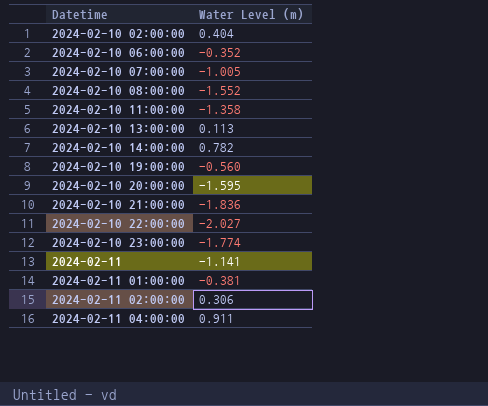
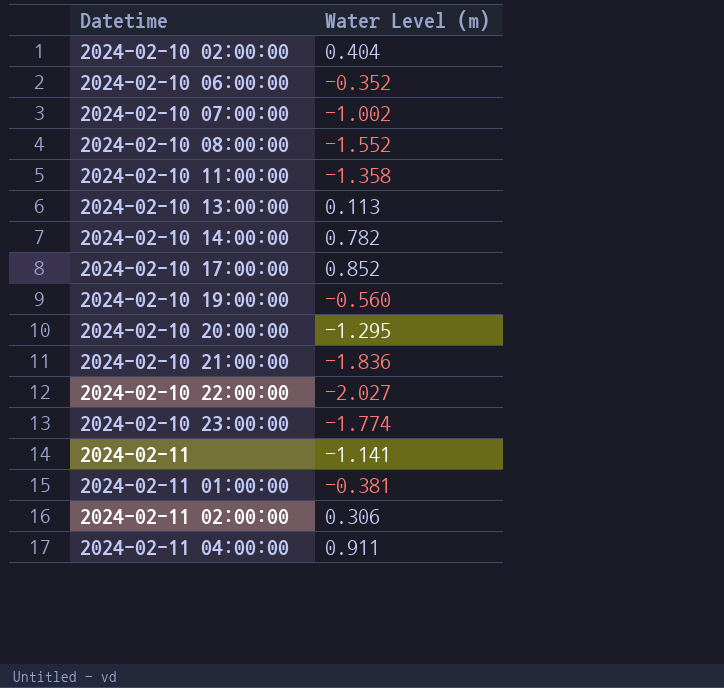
2024-02-10 07:00:00 | Water Level (m): -1.005 -> -1.002
row 2024-02-10 17:00:00: none -> 0.852
2024-02-10 20:00:00 | Water Level (m): -1.595 -> -1.295

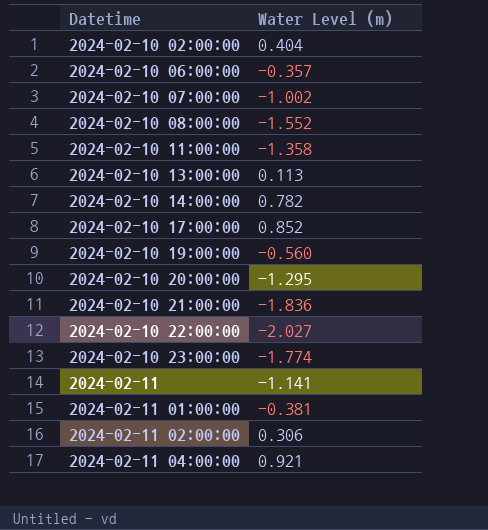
2024-02-10 06:00:00 | Water Level (m): -0.352 -> -0.357
2024-02-11 04:00:00 | Water Level (m): 0.911 -> 0.921

